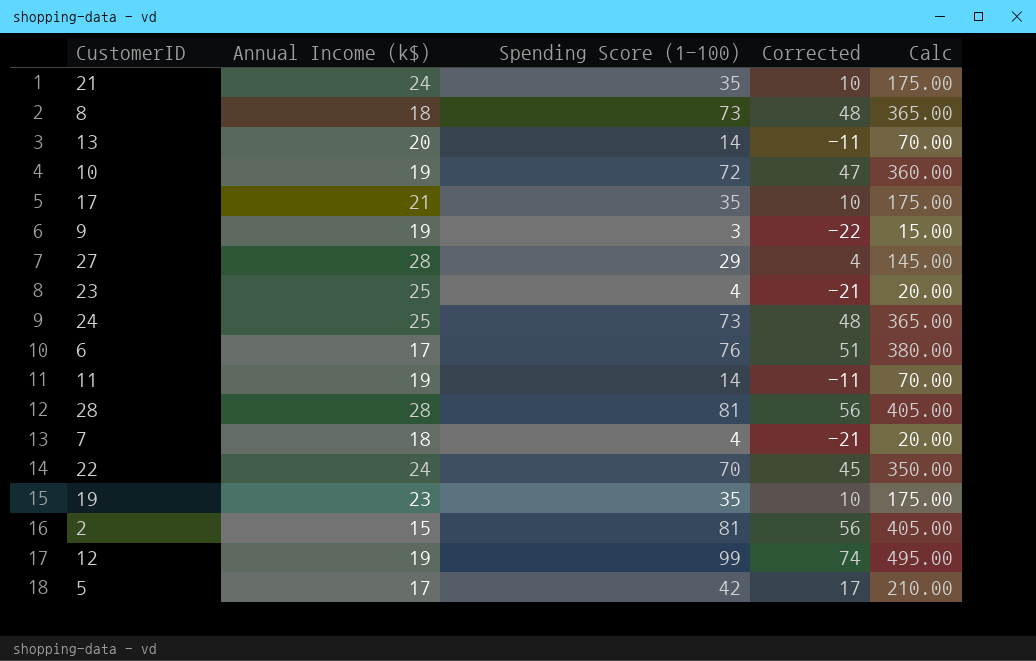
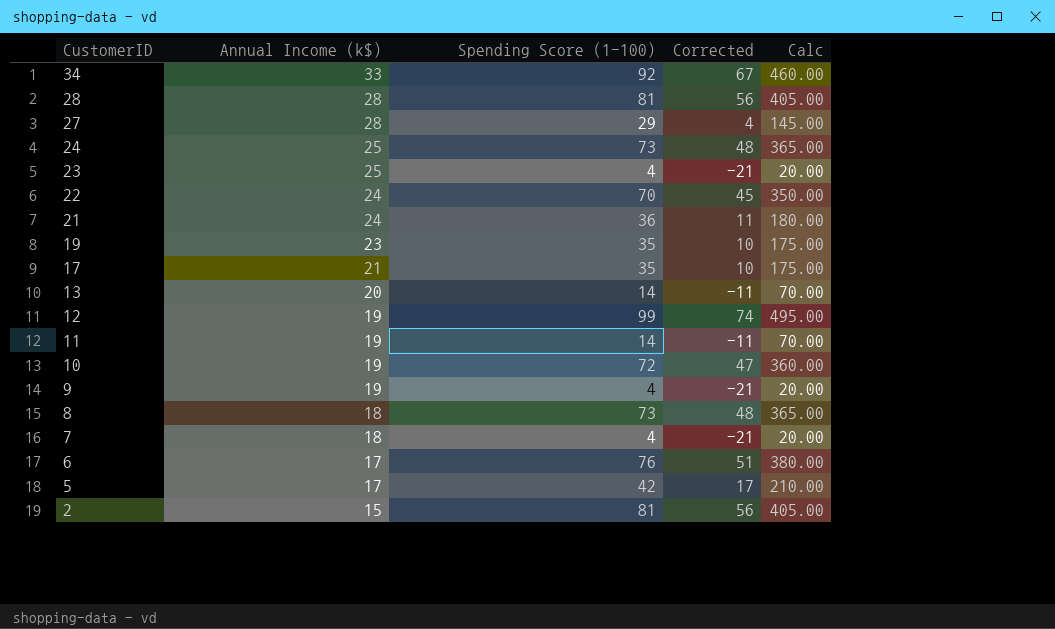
row order: none -> CustomerID descending
row 34: none -> 33 | 92 | 67 | 460.00
21 | Spending Score (1-100): 35 -> 36
21 | Corrected: 10 -> 11
21 | Calc: 175.00 -> 180.00
9 | Spending Score (1-100): 3 -> 4
9 | Corrected: -22 -> -21
9 | Calc: 15.00 -> 20.00

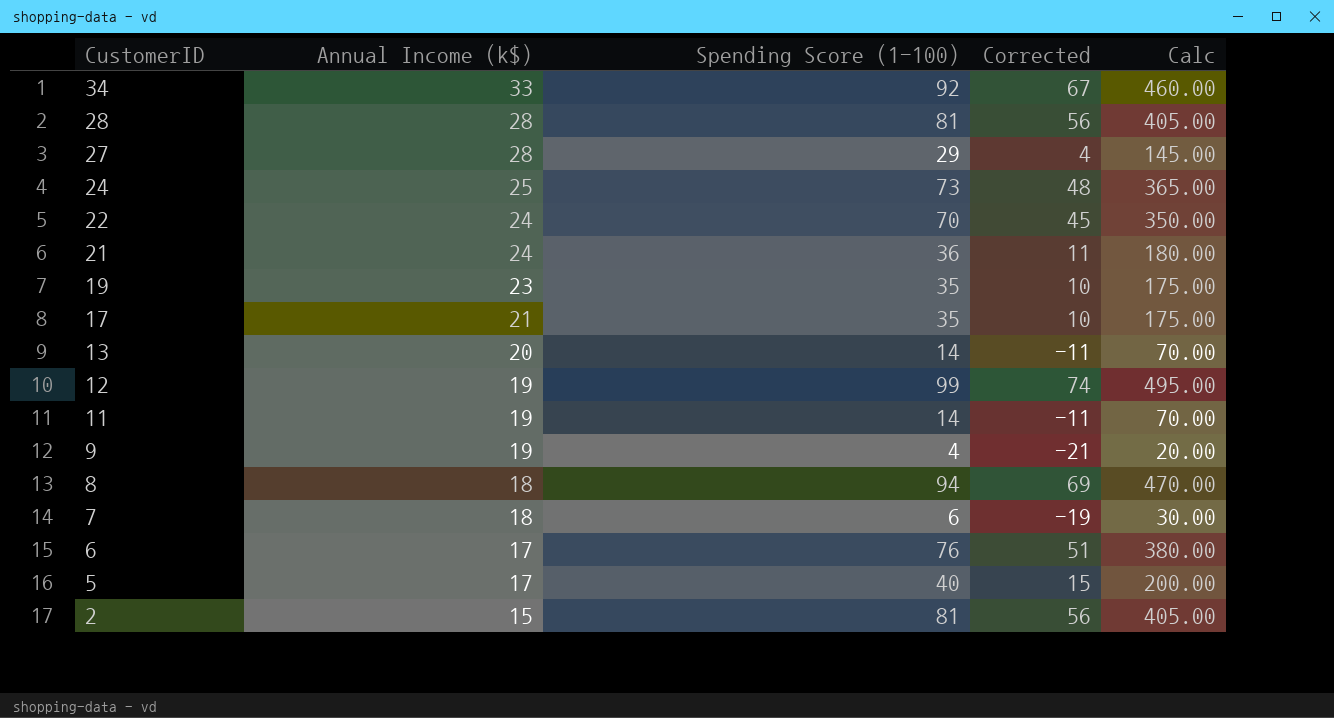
row 23: 25 | 4 | -21 | 20.00 -> none
row 10: 19 | 72 | 47 | 360.00 -> none
8 | Spending Score (1-100): 73 -> 94
8 | Corrected: 48 -> 69
8 | Calc: 365.00 -> 470.00
7 | Spending Score (1-100): 4 -> 6
7 | Corrected: -21 -> -19
7 | Calc: 20.00 -> 30.00
5 | Spending Score (1-100): 42 -> 40
5 | Corrected: 17 -> 15
5 | Calc: 210.00 -> 200.00

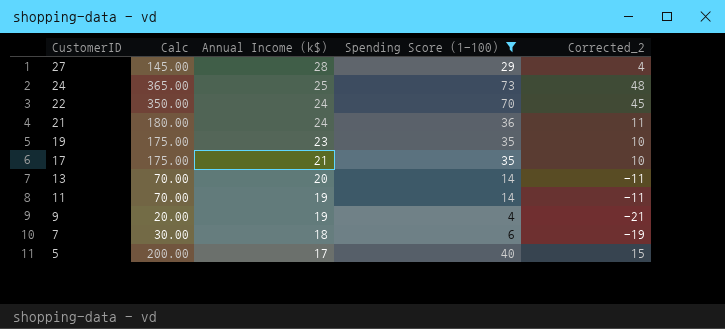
filter: none -> Spending Score (1-100) <= 73
column Calc | position: 5 -> 2
column name: Corrected -> Corrected_2

